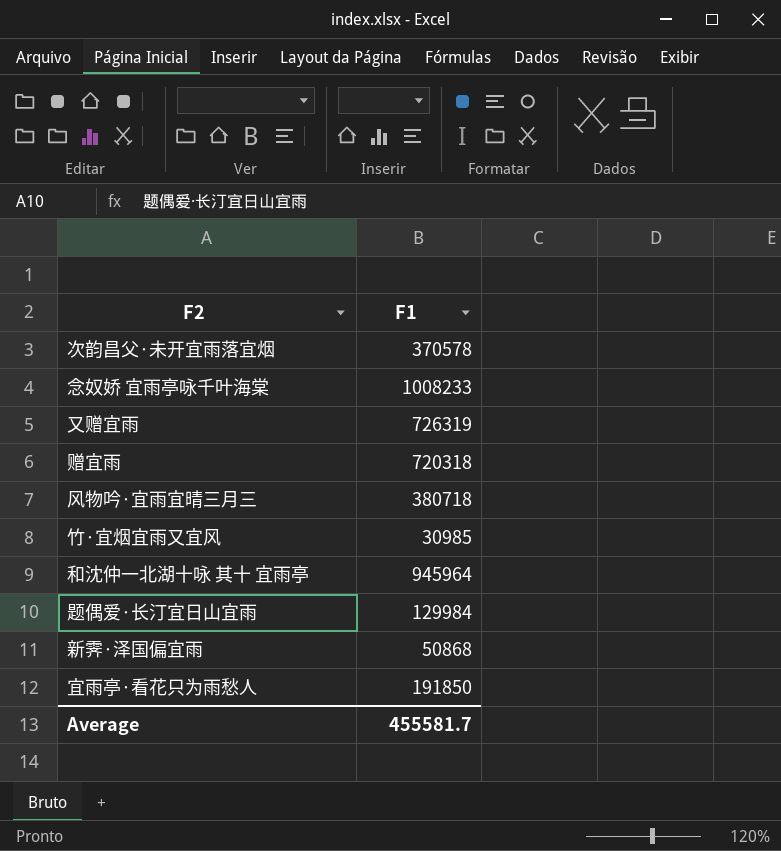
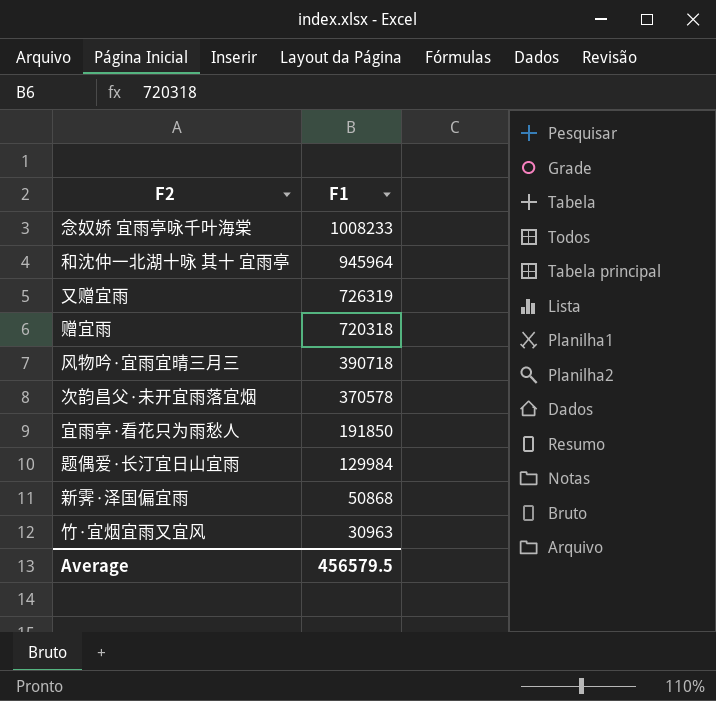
row order: none -> F1 descending
风物吟·宜雨宜晴三月三 | F1: 380718 -> 390718
竹·宜烟宜雨又宜风 | F1: 30985 -> 30963
Average | F1: 455581.7 -> 456579.5

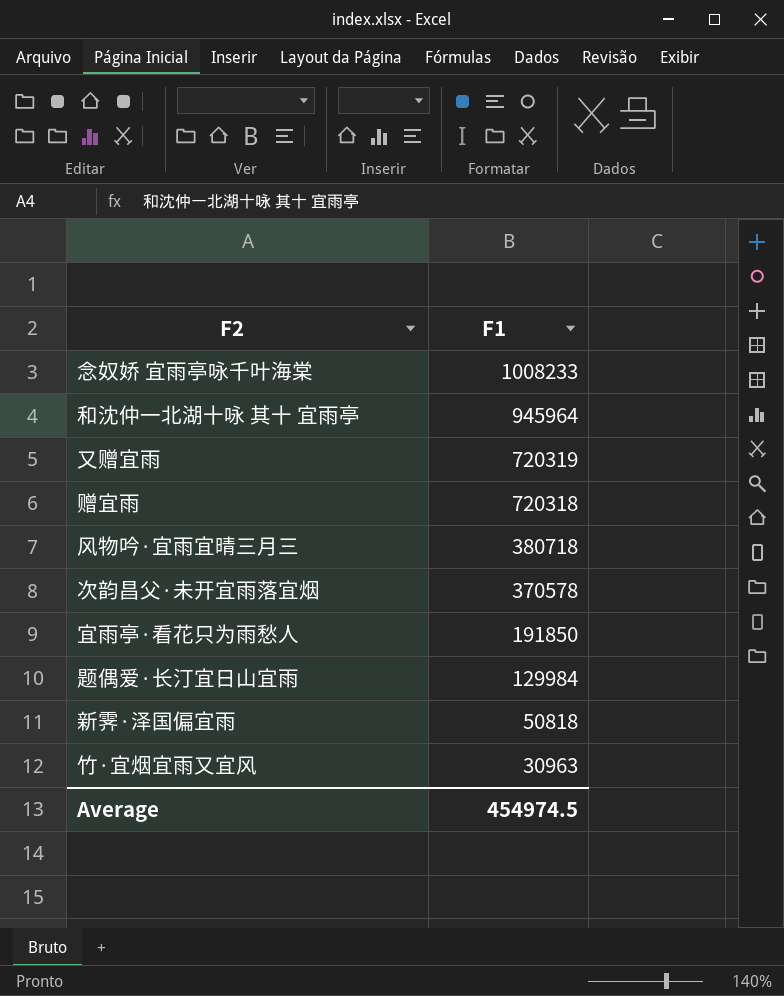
又赠宜雨 | F1: 726319 -> 720319
风物吟·宜雨宜晴三月三 | F1: 390718 -> 380718
新霁·泽国偏宜雨 | F1: 50868 -> 50818
Average | F1: 456579.5 -> 454974.5

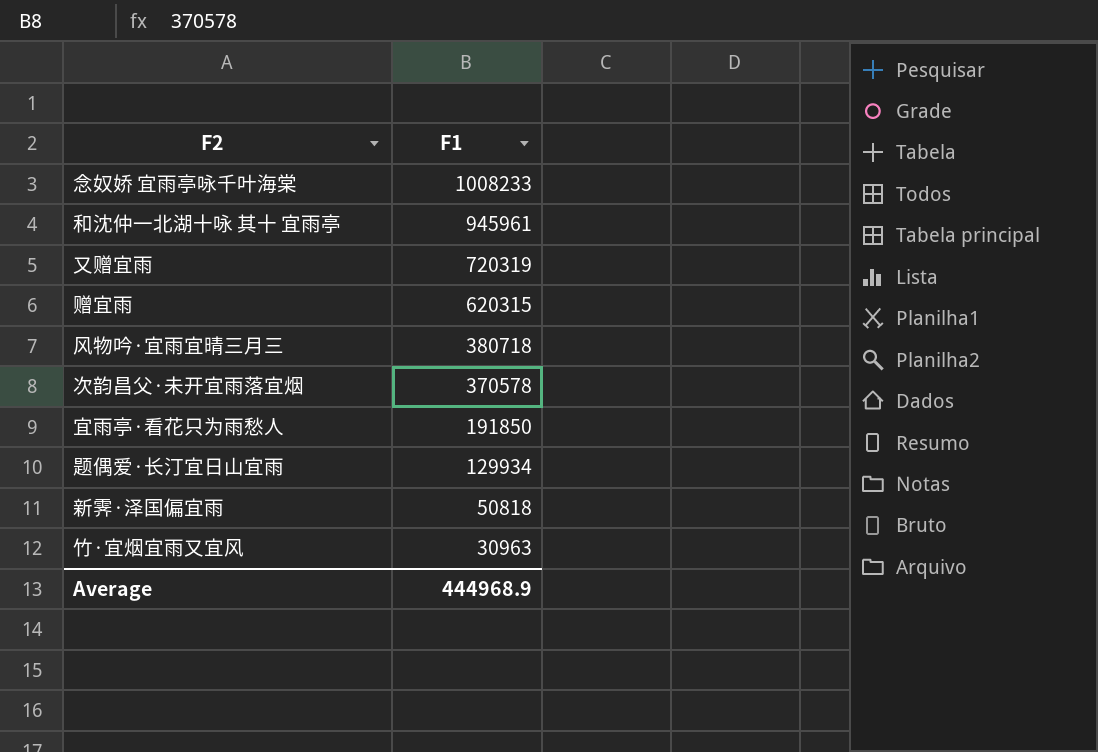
和沈仲一北湖十咏 其十 宜雨亭 | F1: 945964 -> 945961
赠宜雨 | F1: 720318 -> 620315
题偶爱·长汀宜日山宜雨 | F1: 129984 -> 129934
Average | F1: 454974.5 -> 444968.9

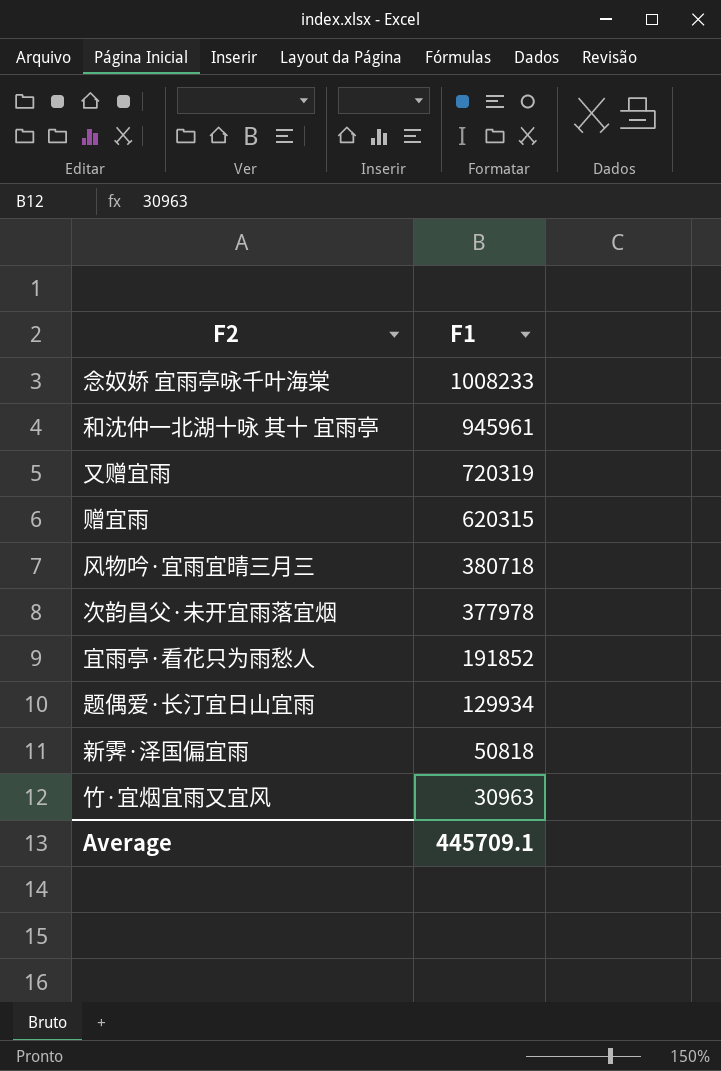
次韵昌父·未开宜雨落宜烟 | F1: 370578 -> 377978
宜雨亭·看花只为雨愁人 | F1: 191850 -> 191852
Average | F1: 444968.9 -> 445709.1

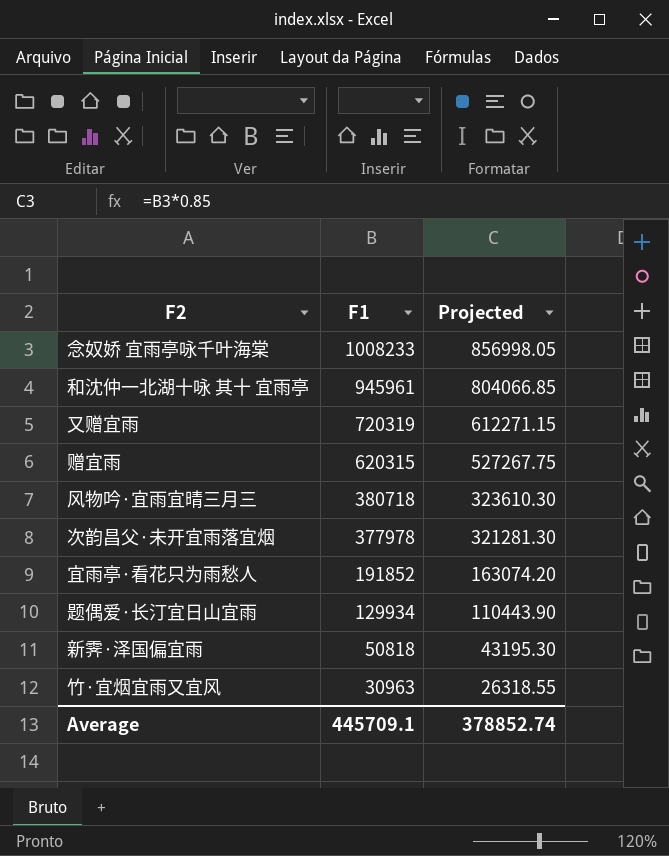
column Projected | formula: none -> [F1] * 0.85

